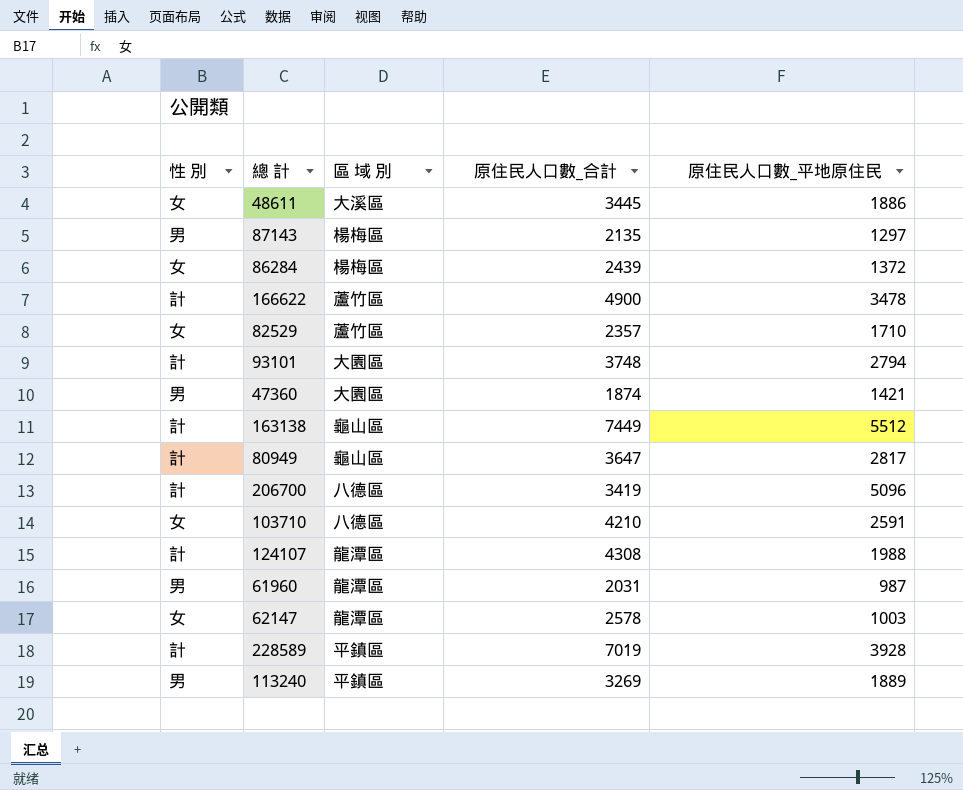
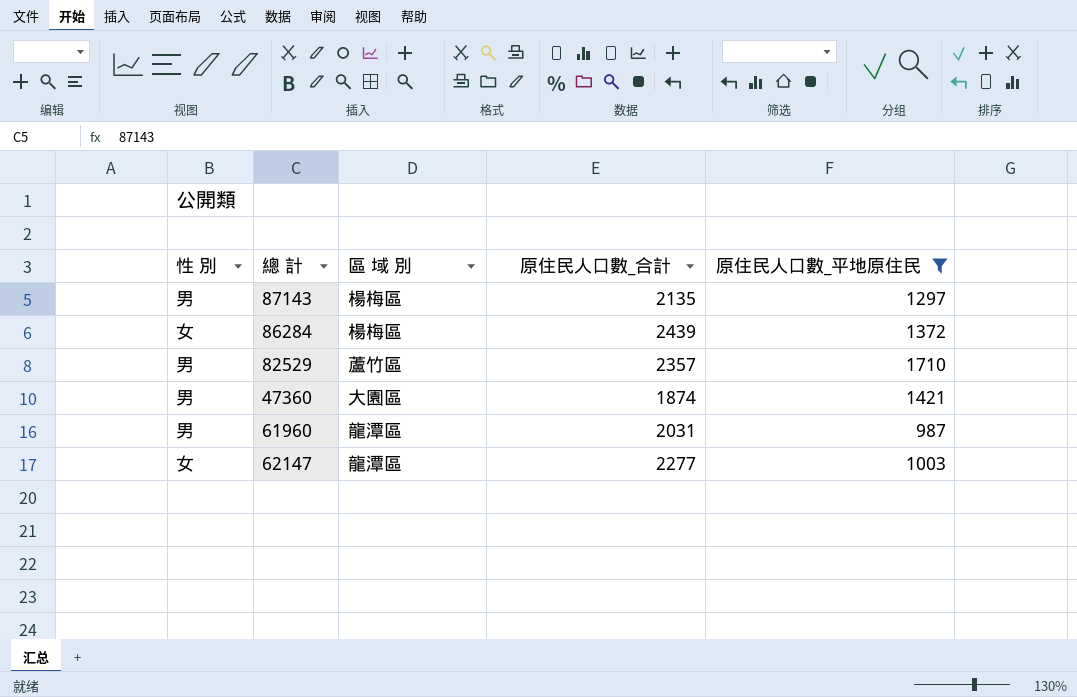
filter: none -> 原住民人口數_平地原住民 <= 1710
82529 | 性 別: 女 -> 男
62147 | 原住民人口數_合計: 2578 -> 2277

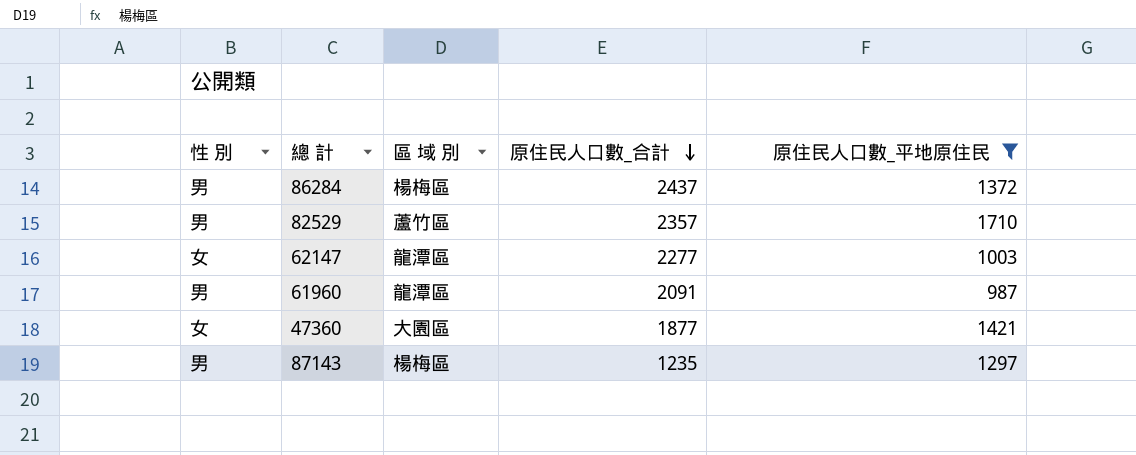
row order: none -> 原住民人口數_合計 descending
86284 | 性 別: 女 -> 男
86284 | 原住民人口數_合計: 2439 -> 2437
61960 | 原住民人口數_合計: 2031 -> 2091
47360 | 性 別: 男 -> 女
47360 | 原住民人口數_合計: 1874 -> 1877
87143 | 原住民人口數_合計: 2135 -> 1235

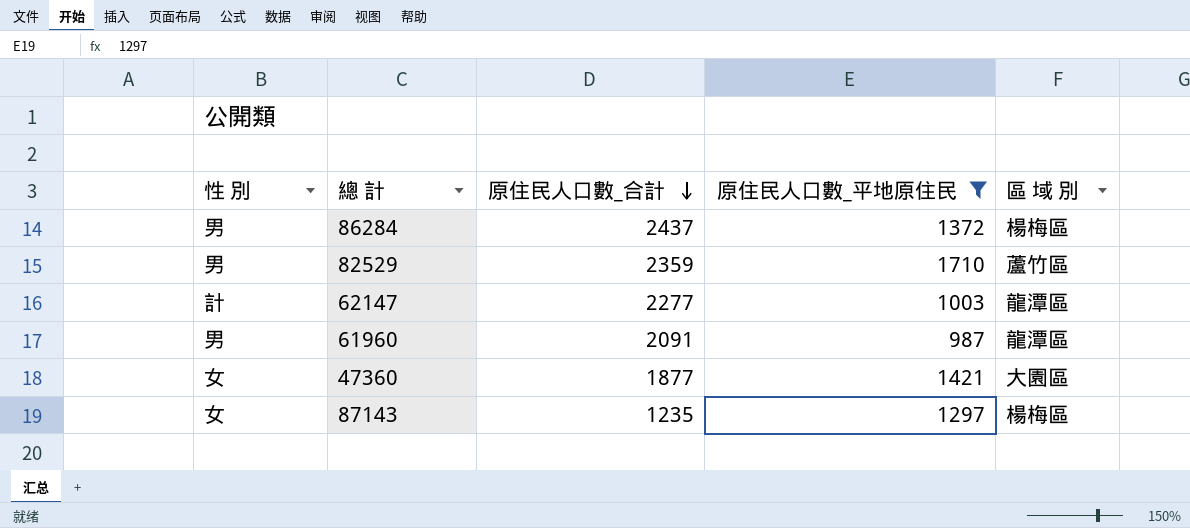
column 區 域 別 | position: 3 -> 5
82529 | 原住民人口數_合計: 2357 -> 2359
62147 | 性 別: 女 -> 計
87143 | 性 別: 男 -> 女

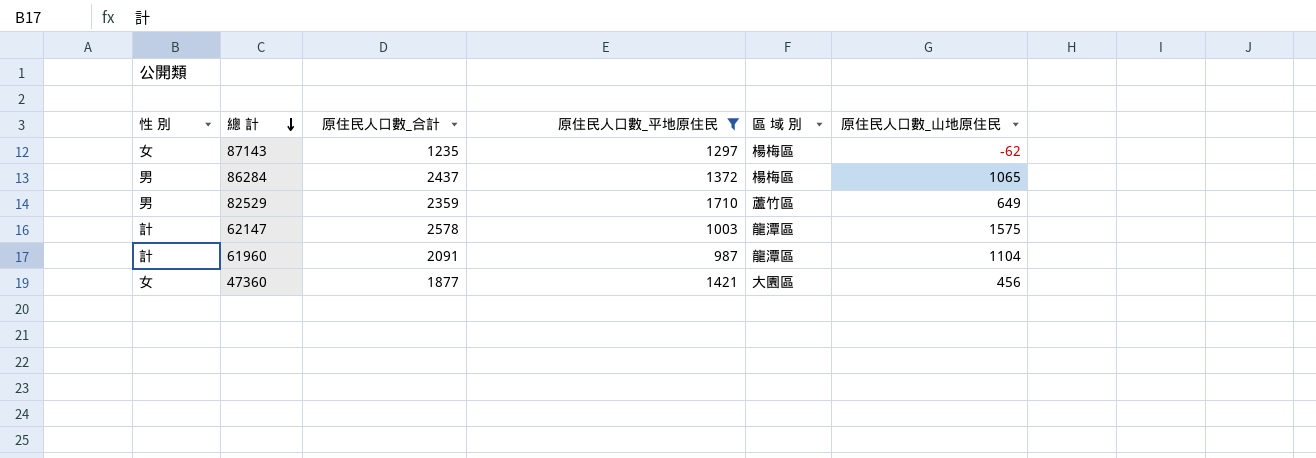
row order: 原住民人口數_合計 descending -> 總 計 descending
column 原住民人口數_山地原住民 | formula: none -> [原住民人口數_合計] - [原住民人口數_平地原住民]
62147 | 原住民人口數_合計: 2277 -> 2578
61960 | 性 別: 男 -> 計

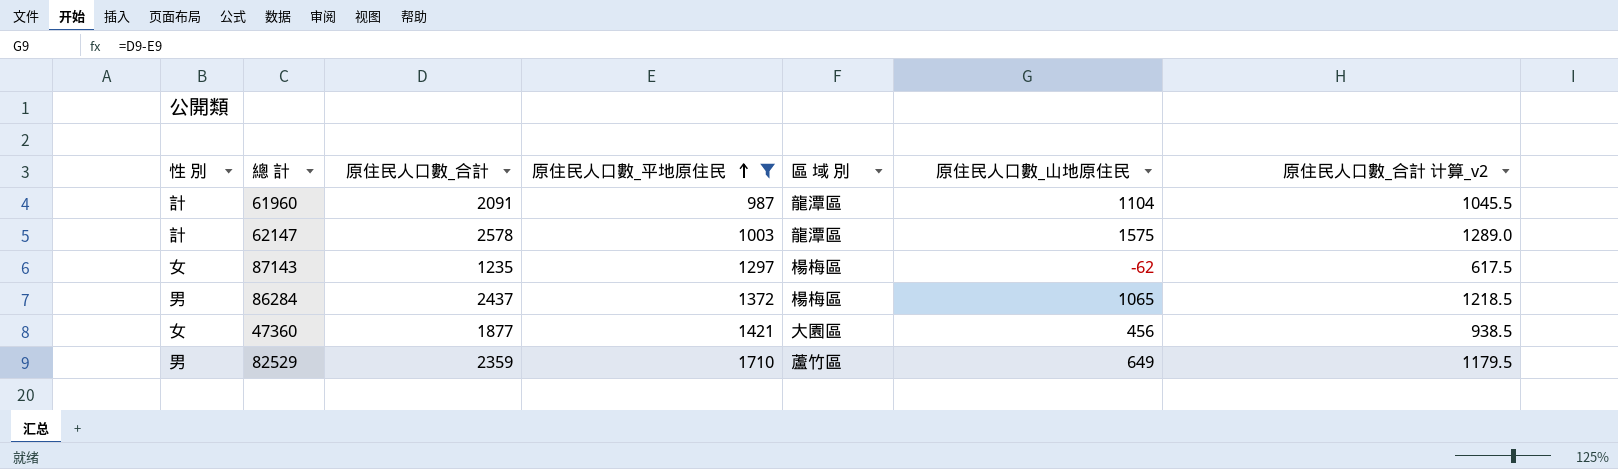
row order: 總 計 descending -> 原住民人口數_平地原住民 ascending
column 原住民人口數_合計 计算_v2 | formula: none -> [原住民人口數_合計] * 0.5

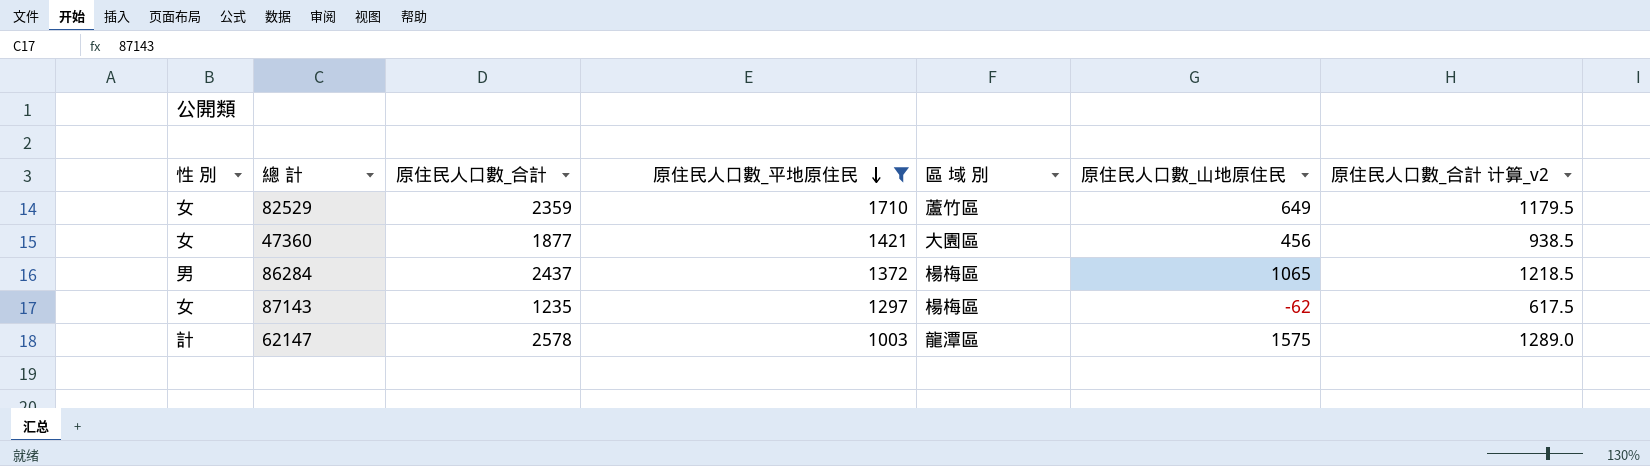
row order: 原住民人口數_平地原住民 ascending -> 原住民人口數_平地原住民 descending
row 61960: 計 | 2091 | 987 | 龍潭區 | 1104 | 1045.5 -> none
82529 | 性 別: 男 -> 女

